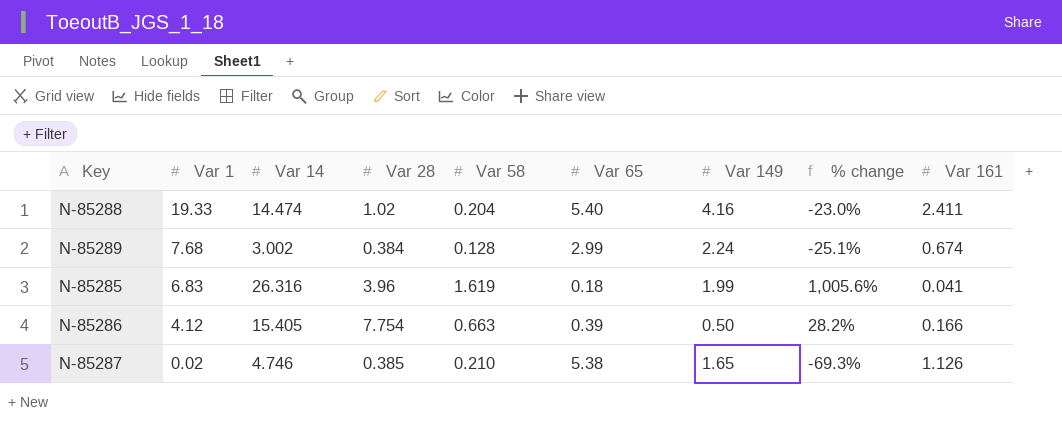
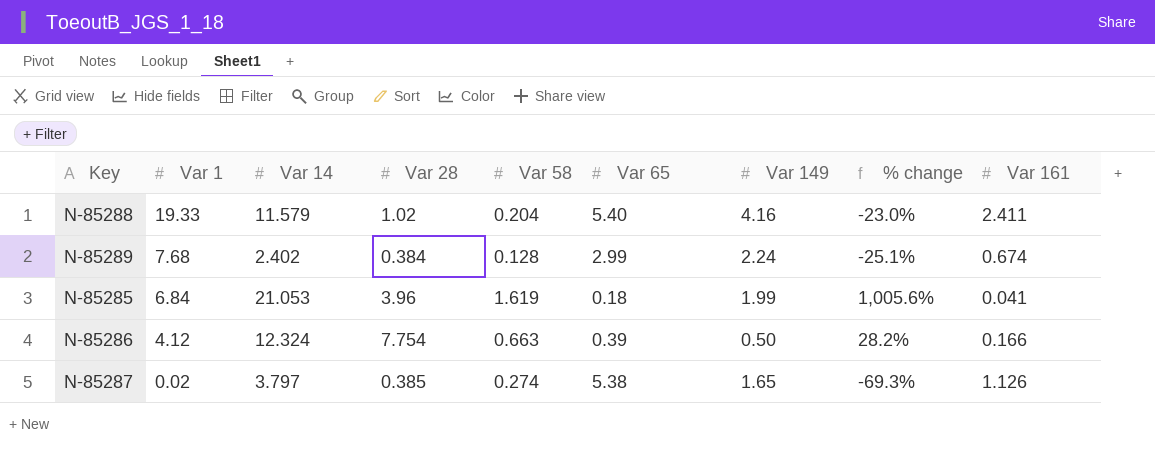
N-85288 | Var 14: 14.474 -> 11.579
N-85289 | Var 14: 3.002 -> 2.402
N-85285 | Var 1: 6.83 -> 6.84
N-85285 | Var 14: 26.316 -> 21.053
N-85286 | Var 14: 15.405 -> 12.324
N-85287 | Var 14: 4.746 -> 3.797
N-85287 | Var 58: 0.210 -> 0.274

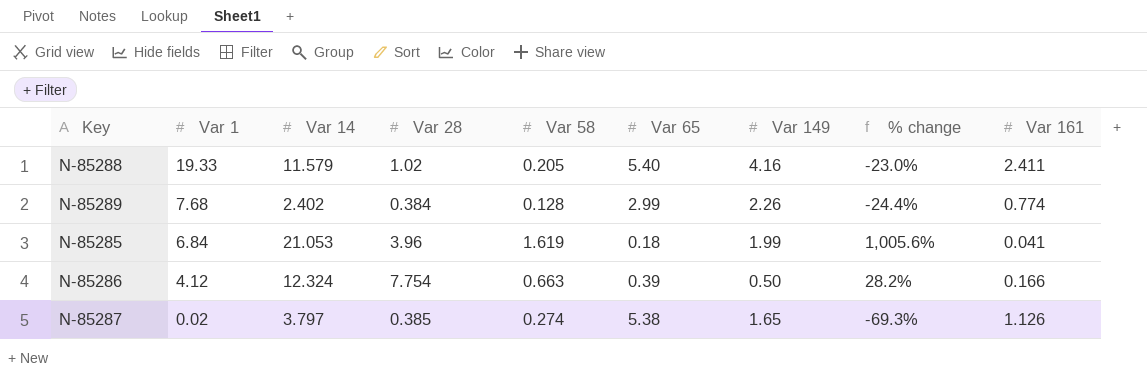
N-85288 | Var 58: 0.204 -> 0.205
N-85289 | Var 149: 2.24 -> 2.26
N-85289 | % change: -25.1% -> -24.4%
N-85289 | Var 161: 0.674 -> 0.774

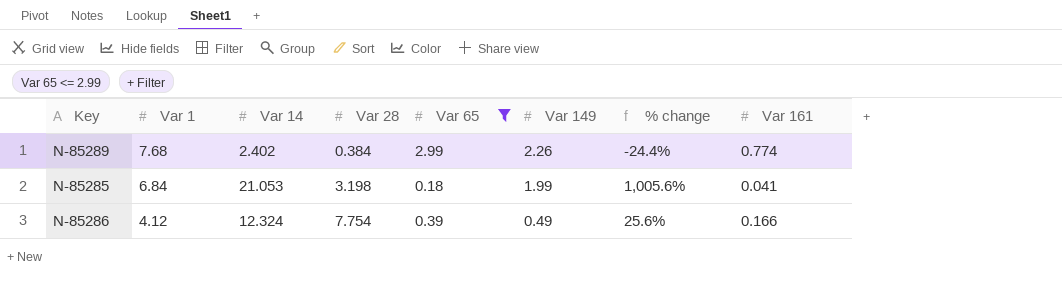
filter: none -> Var 65 <= 2.99
column Var 58 | position: 5 -> none
N-85285 | Var 28: 3.96 -> 3.198
N-85286 | Var 149: 0.50 -> 0.49
N-85286 | % change: 28.2% -> 25.6%

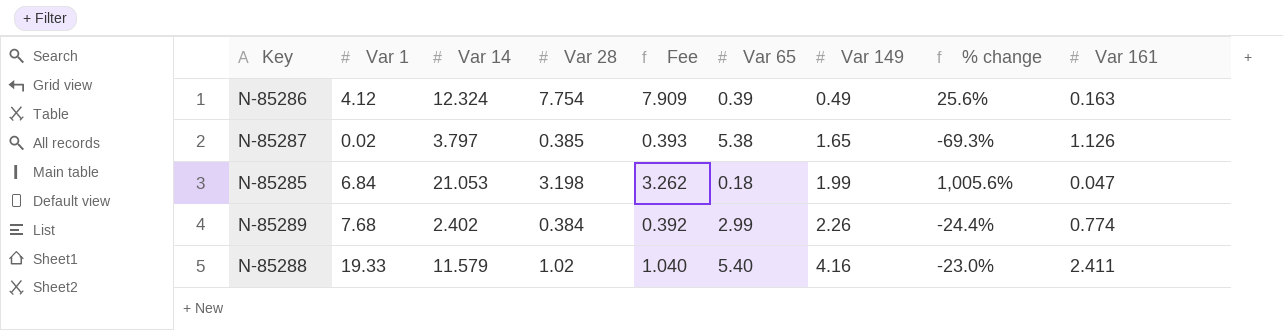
filter: Var 65 <= 2.99 -> none
row order: Var 1 descending -> Var 149 ascending
column Fee | formula: none -> [Var 28] * 1.02
N-85286 | Var 161: 0.166 -> 0.163
N-85285 | Var 161: 0.041 -> 0.047

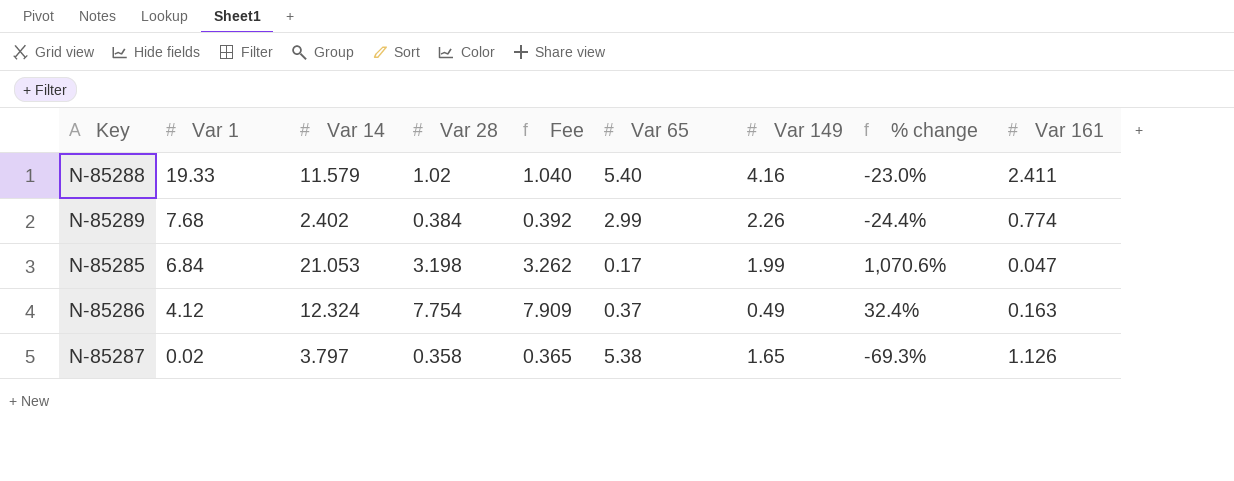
row order: Var 149 ascending -> Var 1 descending
N-85285 | Var 65: 0.18 -> 0.17
N-85285 | % change: 1,005.6% -> 1,070.6%
N-85286 | Var 65: 0.39 -> 0.37
N-85286 | % change: 25.6% -> 32.4%
N-85287 | Var 28: 0.385 -> 0.358
N-85287 | Fee: 0.393 -> 0.365

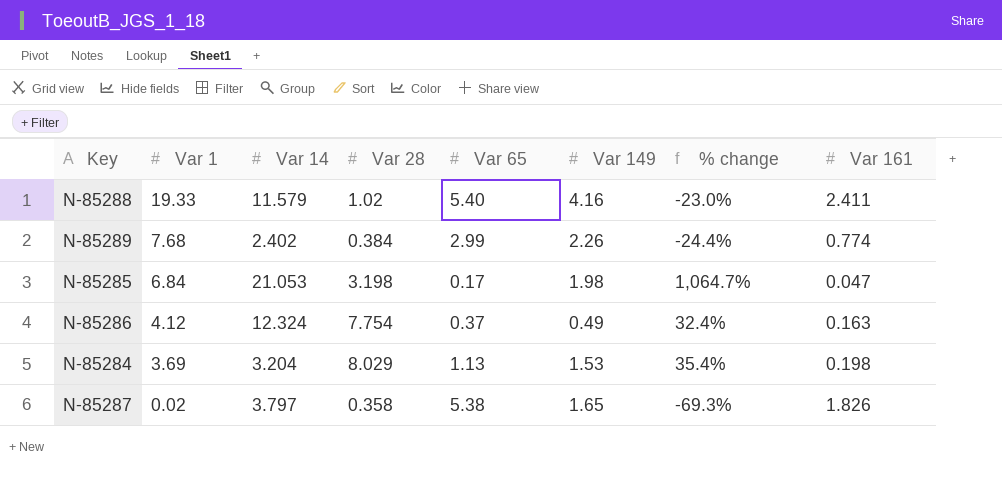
column Fee | formula: [Var 28] * 1.02 -> none
N-85285 | Var 149: 1.99 -> 1.98
N-85285 | % change: 1,070.6% -> 1,064.7%
row N-85284: none -> 3.69 | 3.204 | 8.029 | 1.13 | 1.53 | 35.4% | 0.198
N-85287 | Var 161: 1.126 -> 1.826

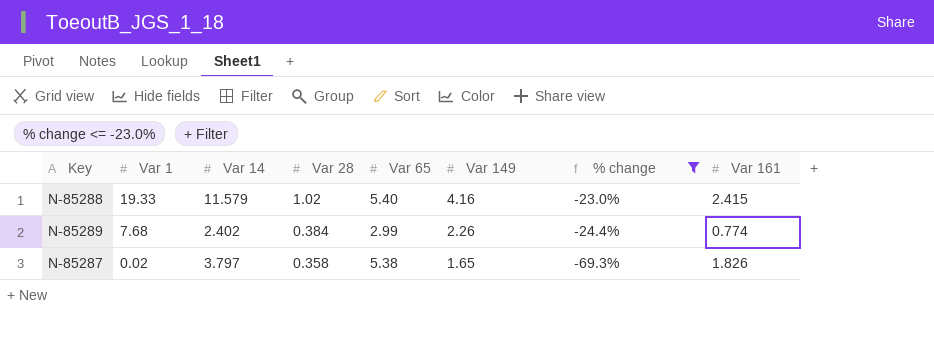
filter: none -> % change <= -23.0%
N-85288 | Var 161: 2.411 -> 2.415

